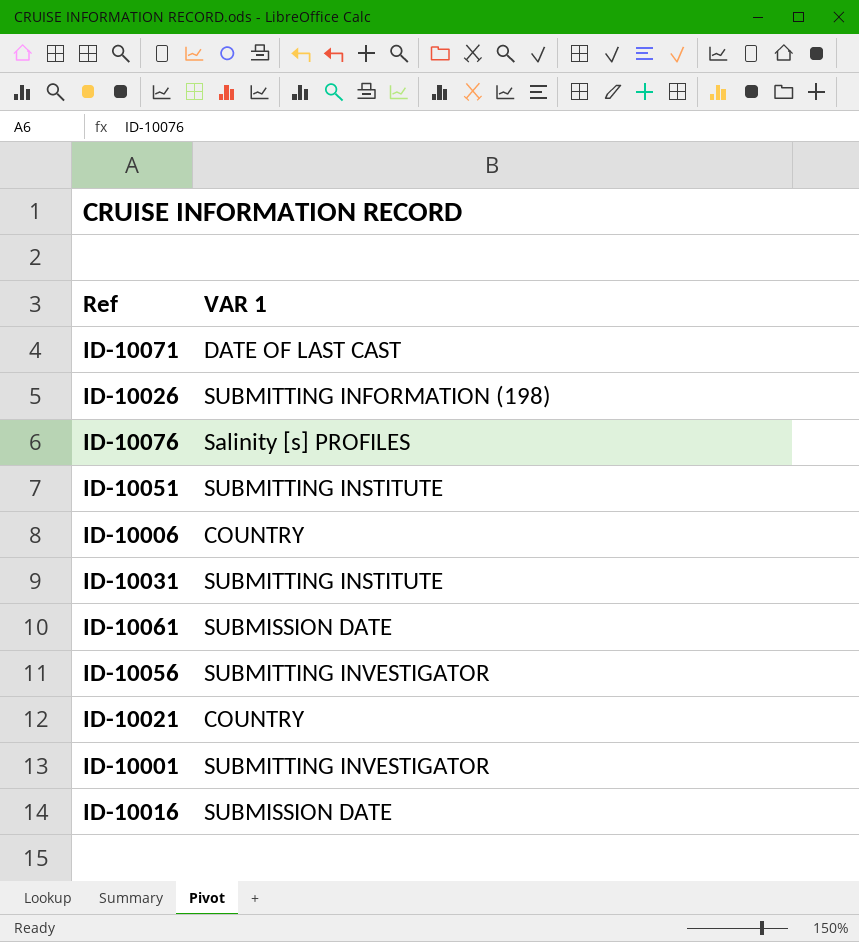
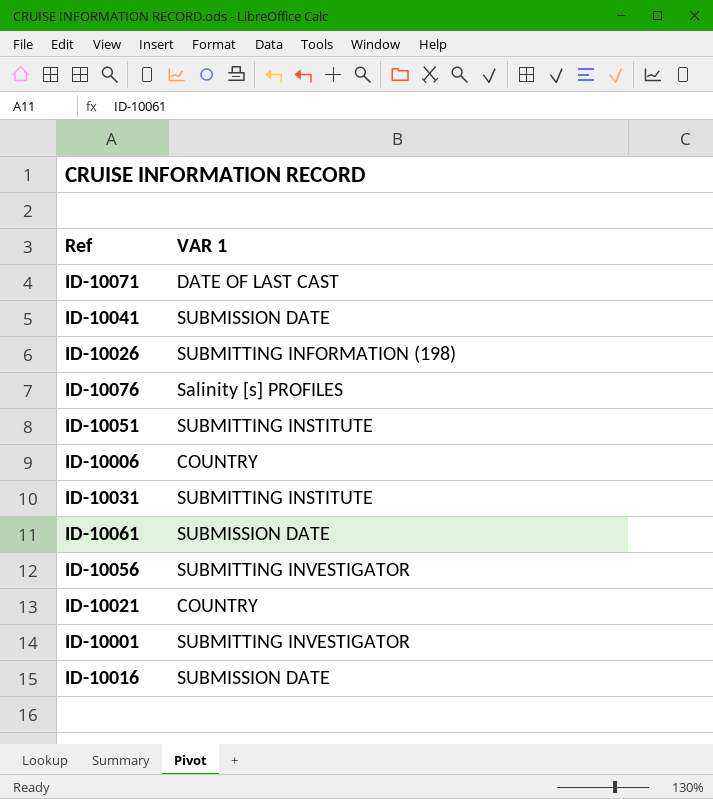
row ID-10041: none -> SUBMISSION DATE

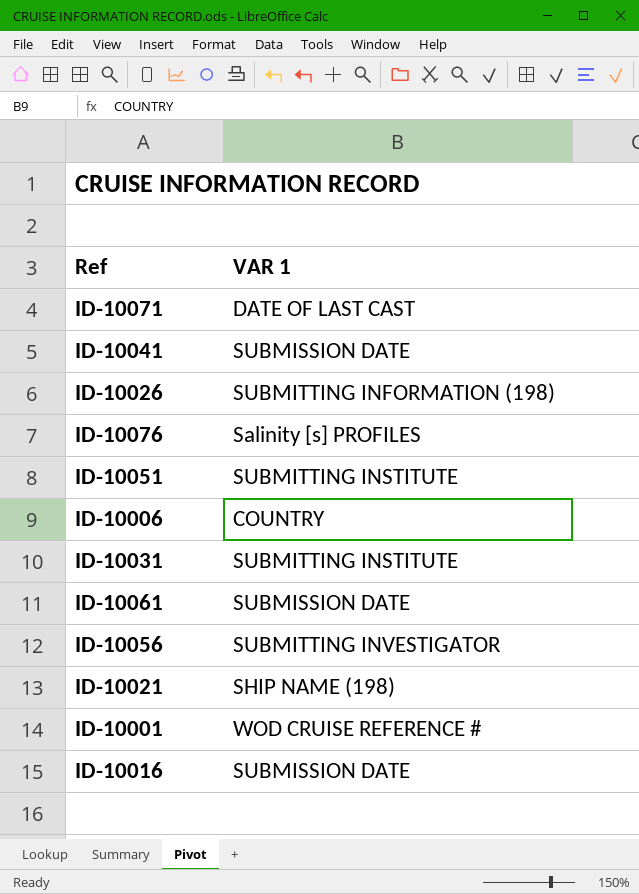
ID-10021 | VAR 1: COUNTRY -> SHIP NAME (198)
ID-10001 | VAR 1: SUBMITTING INVESTIGATOR -> WOD CRUISE REFERENCE #

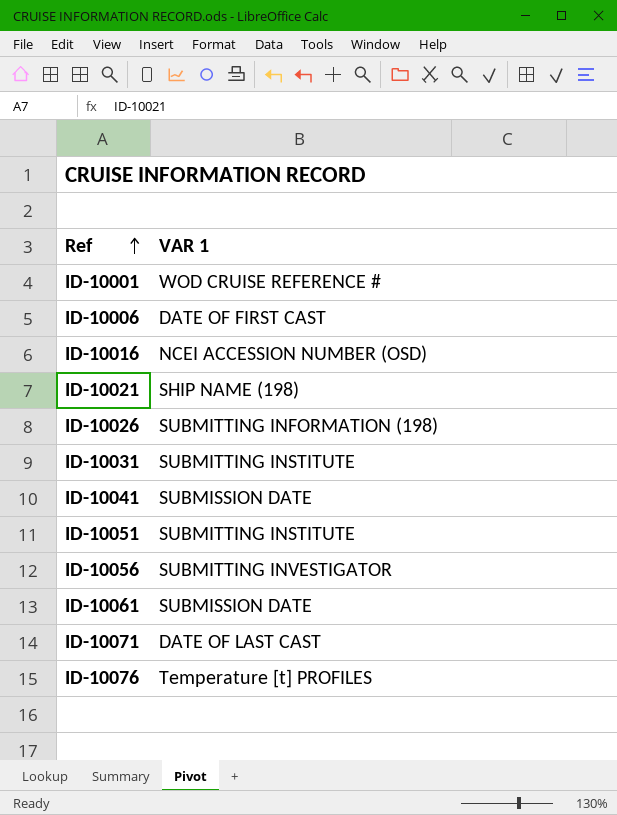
row order: none -> Ref ascending
ID-10006 | VAR 1: COUNTRY -> DATE OF FIRST CAST
ID-10016 | VAR 1: SUBMISSION DATE -> NCEI ACCESSION NUMBER (OSD)
ID-10076 | VAR 1: Salinity [s] PROFILES -> Temperature [t] PROFILES

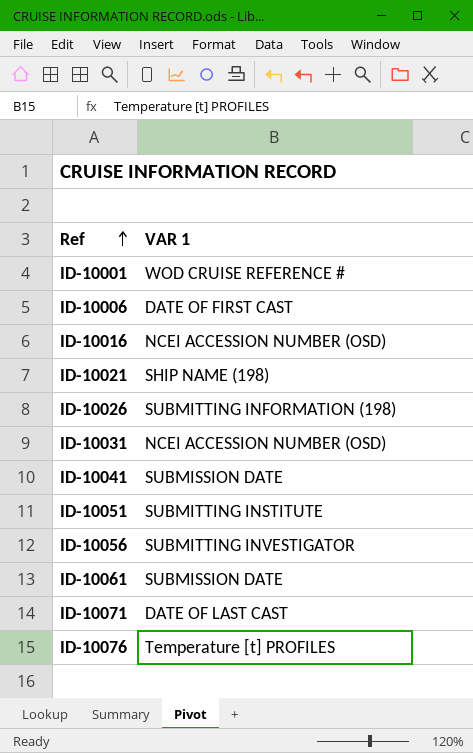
ID-10031 | VAR 1: SUBMITTING INSTITUTE -> NCEI ACCESSION NUMBER (OSD)

